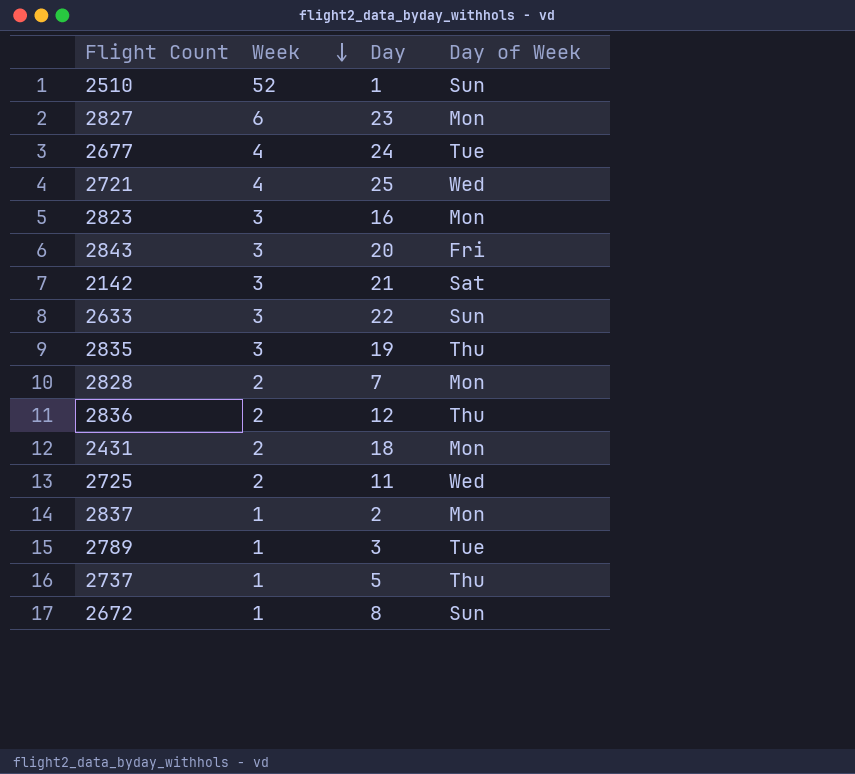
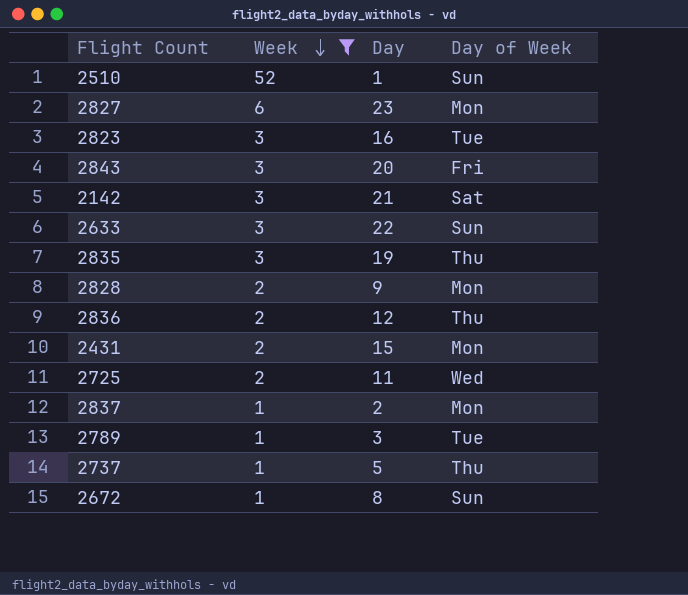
filter: none -> Week != 4
2823 | Day of Week: Mon -> Tue
2828 | Day: 7 -> 9
2431 | Day: 18 -> 15

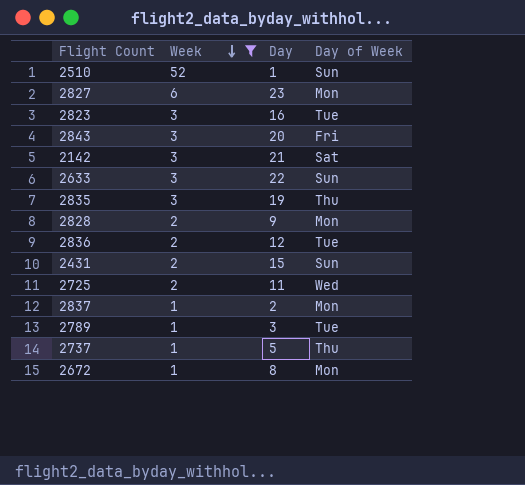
2836 | Day of Week: Thu -> Tue
2431 | Day of Week: Mon -> Sun
2672 | Day of Week: Sun -> Mon

